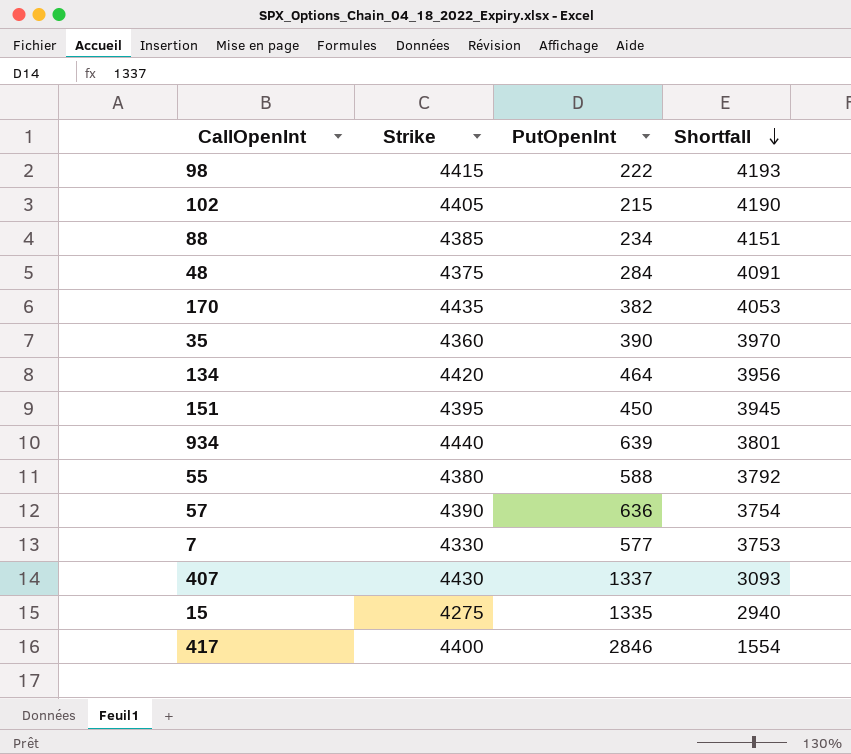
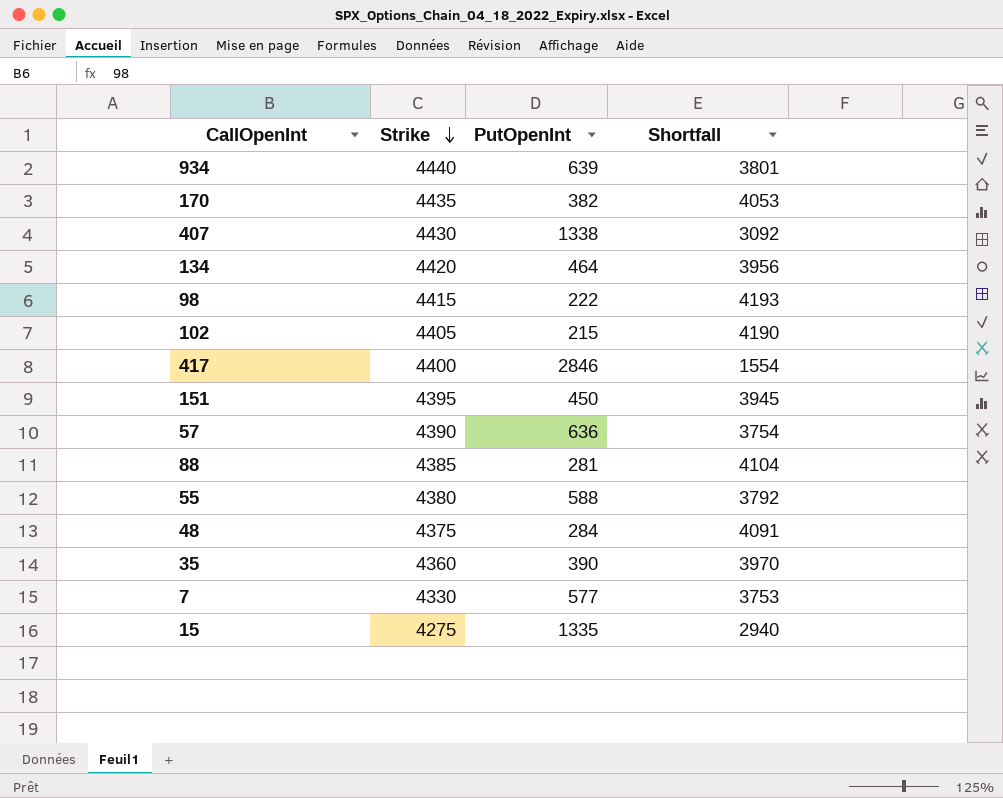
row order: Shortfall descending -> Strike descending
407 | PutOpenInt: 1337 -> 1338
407 | Shortfall: 3093 -> 3092
88 | PutOpenInt: 234 -> 281
88 | Shortfall: 4151 -> 4104

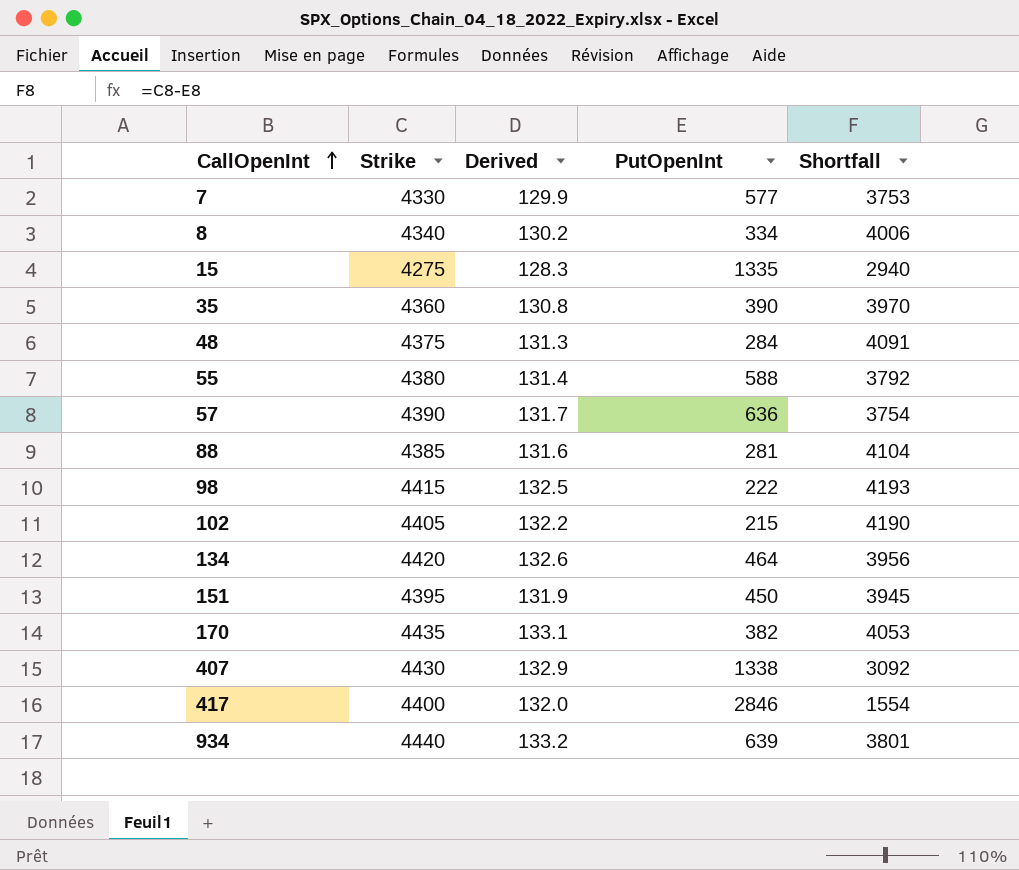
row order: Strike descending -> CallOpenInt ascending
column Derived | formula: none -> [Strike] * 0.03
row 8: none -> 4340 | 130.2 | 334 | 4006

